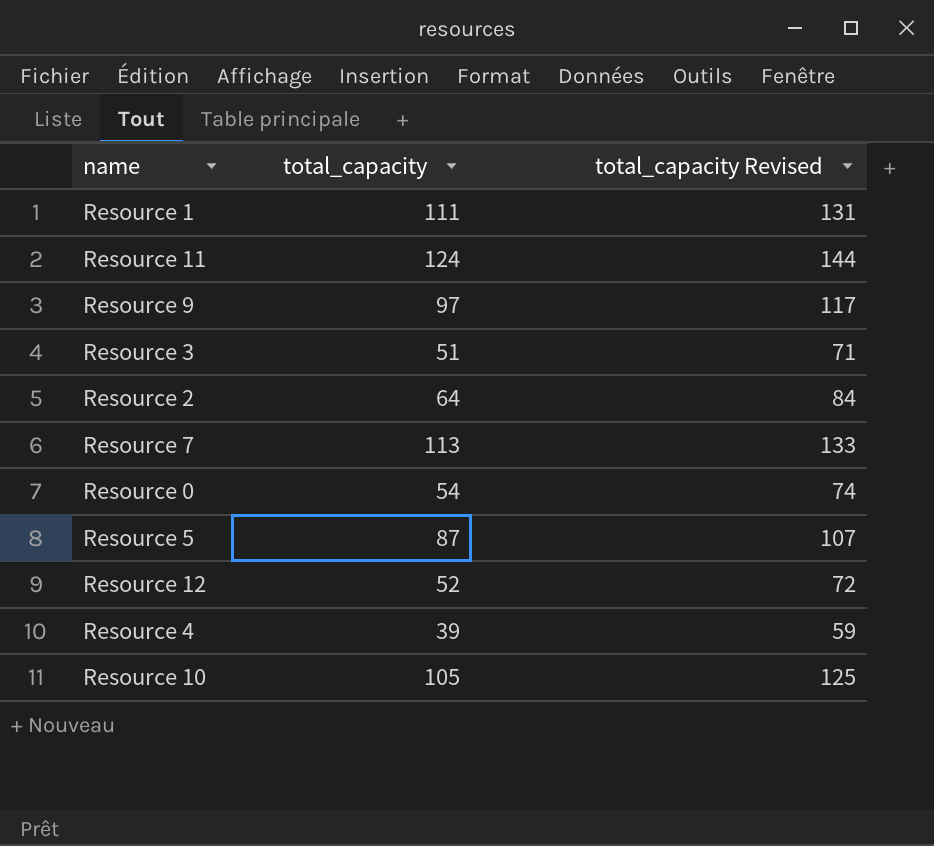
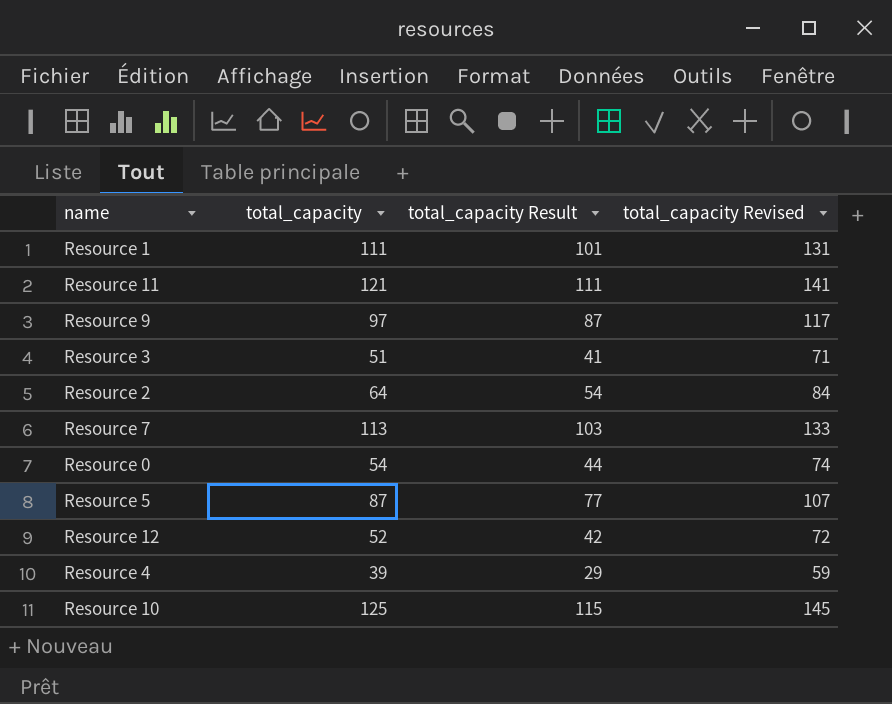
column total_capacity Result | formula: none -> [total_capacity] - 10
Resource 11 | total_capacity: 124 -> 121
Resource 11 | total_capacity Revised: 144 -> 141
Resource 10 | total_capacity: 105 -> 125
Resource 10 | total_capacity Revised: 125 -> 145

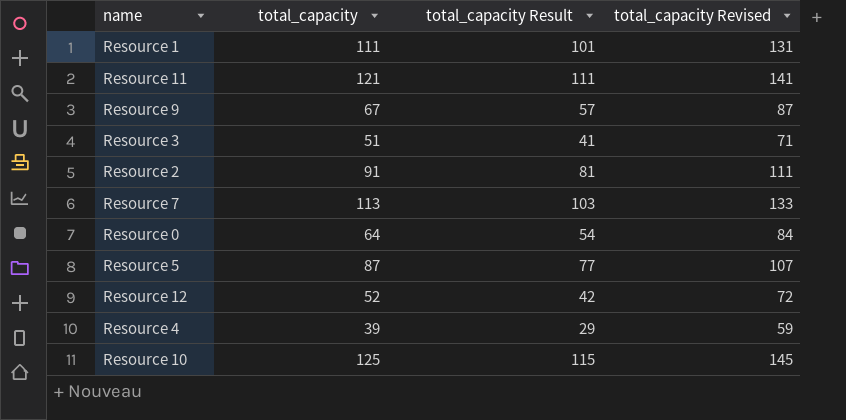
Resource 9 | total_capacity: 97 -> 67
Resource 9 | total_capacity Result: 87 -> 57
Resource 9 | total_capacity Revised: 117 -> 87
Resource 2 | total_capacity: 64 -> 91
Resource 2 | total_capacity Result: 54 -> 81
Resource 2 | total_capacity Revised: 84 -> 111
Resource 0 | total_capacity: 54 -> 64
Resource 0 | total_capacity Result: 44 -> 54
Resource 0 | total_capacity Revised: 74 -> 84

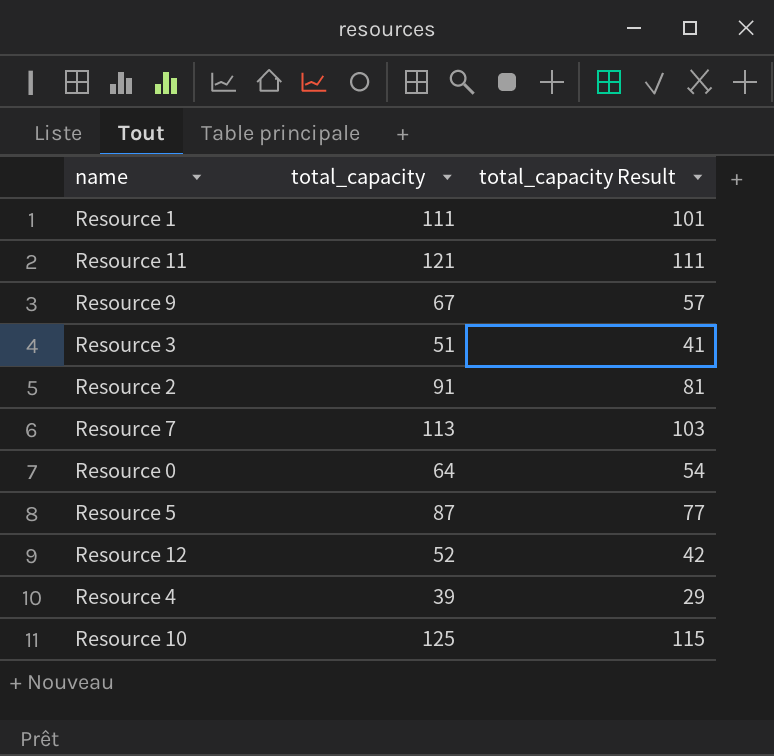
column total_capacity Revised | formula: [total_capacity] + 20 -> none

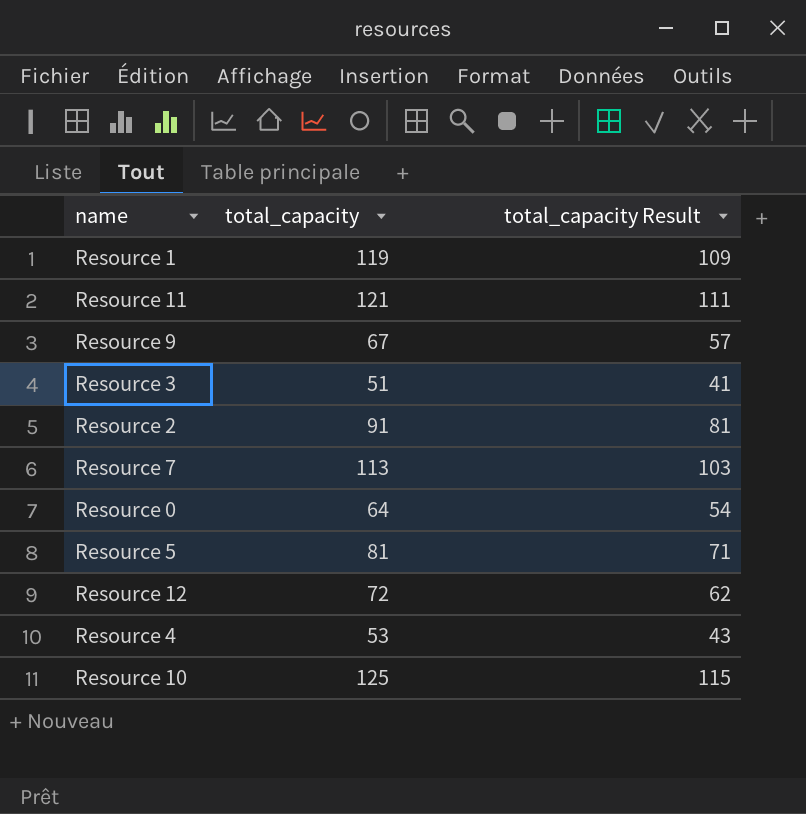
Resource 1 | total_capacity: 111 -> 119
Resource 1 | total_capacity Result: 101 -> 109
Resource 5 | total_capacity: 87 -> 81
Resource 5 | total_capacity Result: 77 -> 71
Resource 12 | total_capacity: 52 -> 72
Resource 12 | total_capacity Result: 42 -> 62
Resource 4 | total_capacity: 39 -> 53
Resource 4 | total_capacity Result: 29 -> 43

